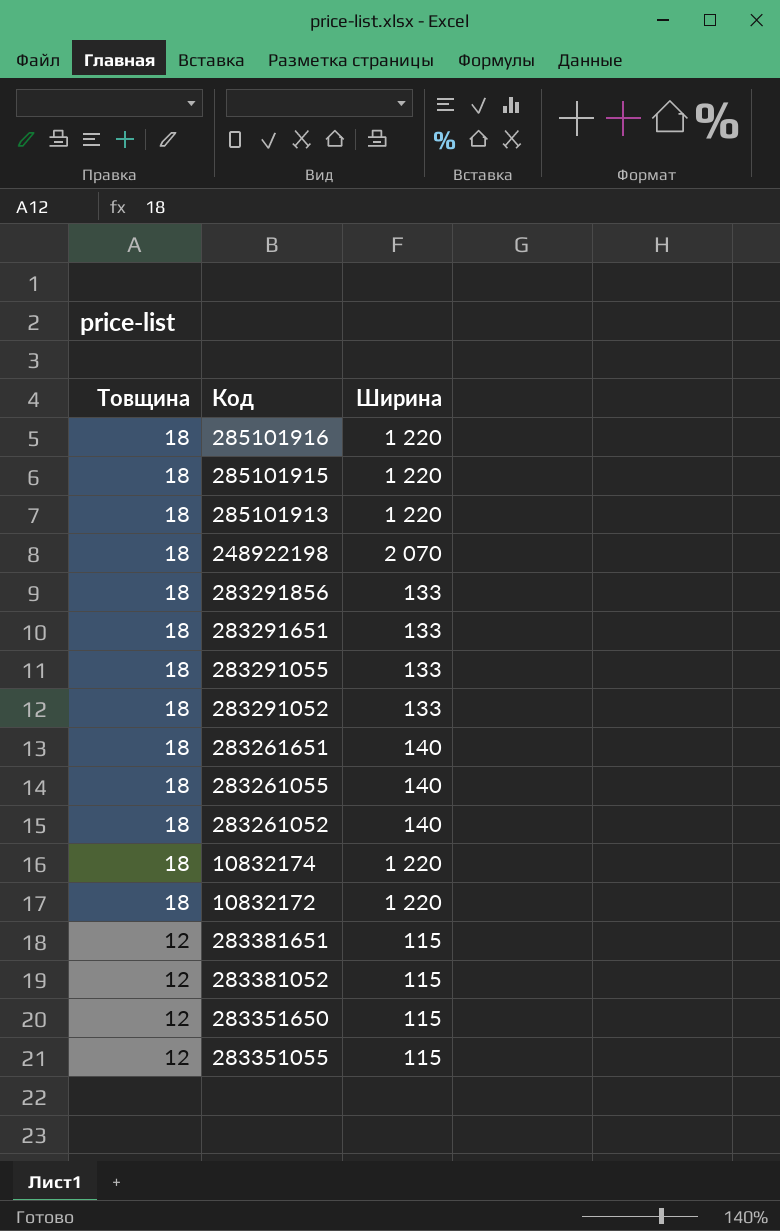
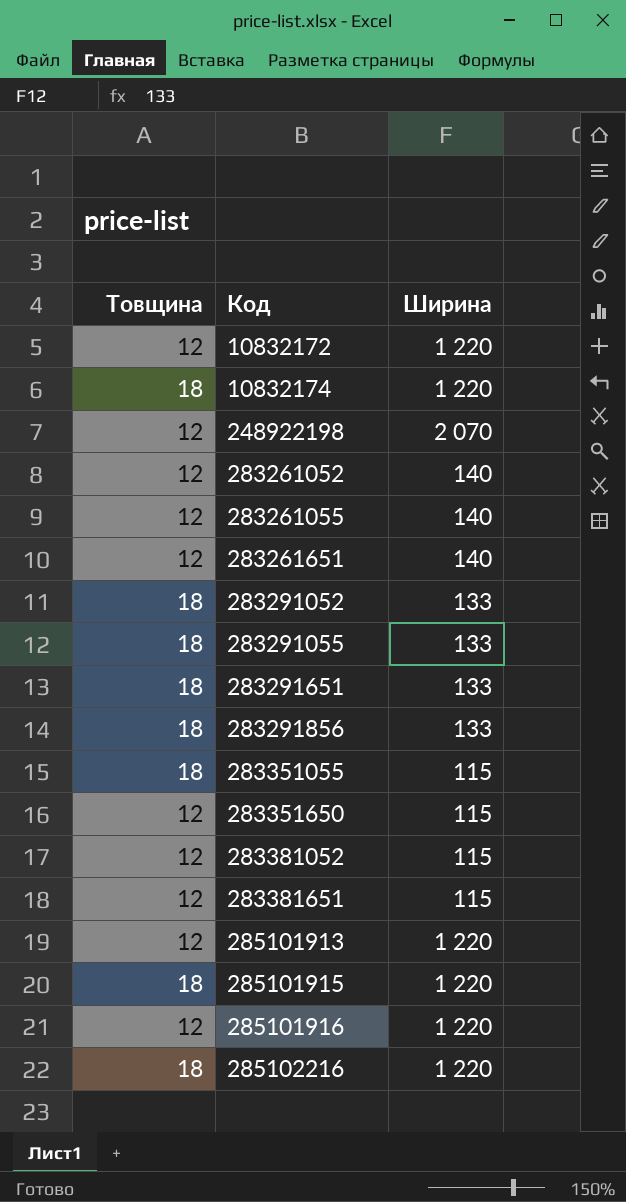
row order: Товщина descending -> Код ascending
10832172 | Товщина: 18 -> 12
248922198 | Товщина: 18 -> 12
283261052 | Товщина: 18 -> 12
283261055 | Товщина: 18 -> 12
283261651 | Товщина: 18 -> 12
283351055 | Товщина: 12 -> 18
285101913 | Товщина: 18 -> 12
285101916 | Товщина: 18 -> 12
row 285102216: none -> 18 | 1 220

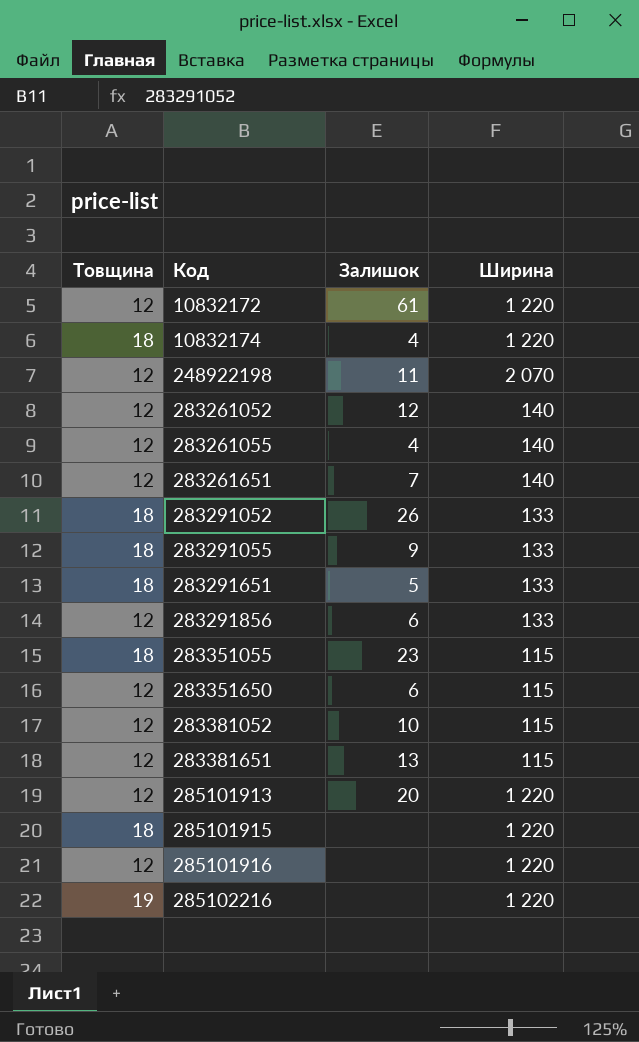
column Залишок | position: none -> 3
283291856 | Товщина: 18 -> 12
285102216 | Товщина: 18 -> 19

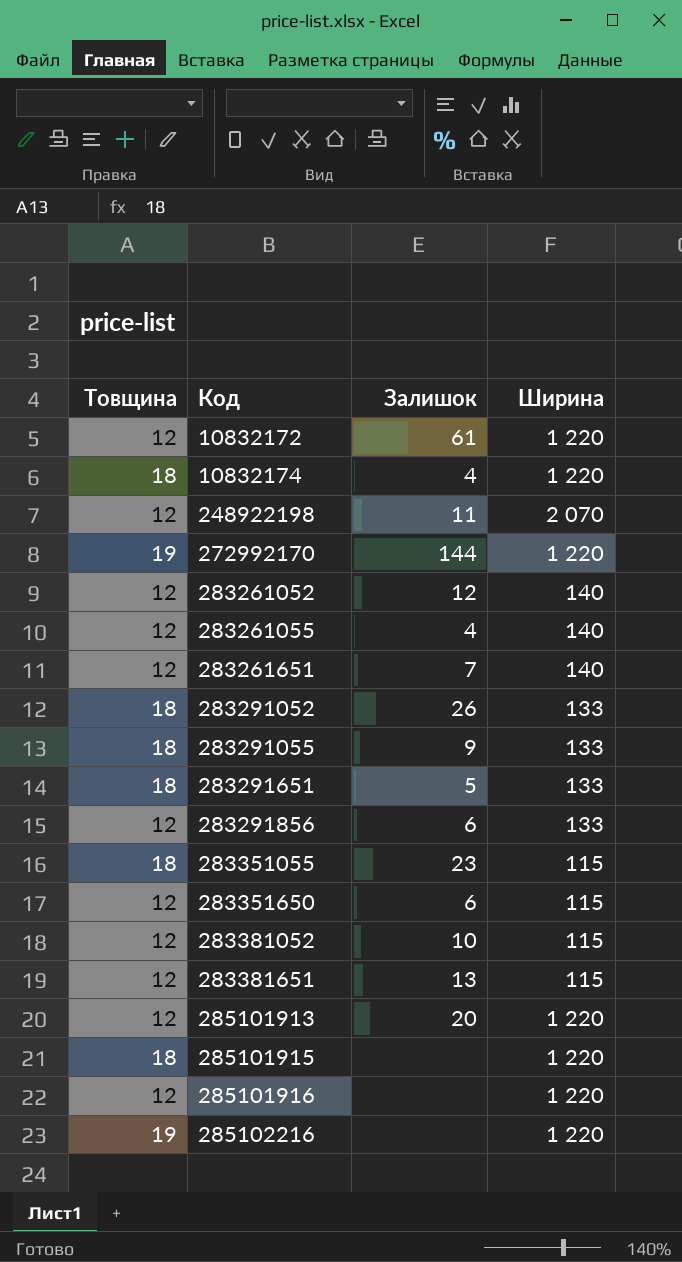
row 272992170: none -> 19 | 144 | 1 220

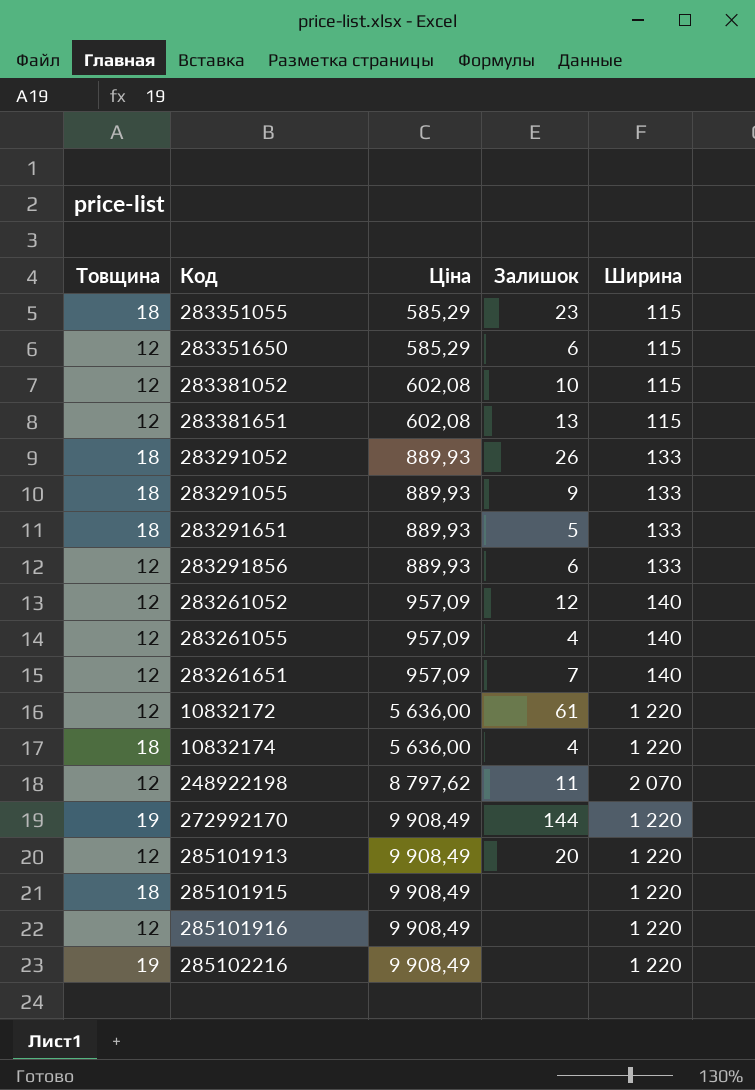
row order: Код ascending -> Ціна ascending
column Ціна | position: none -> 3

